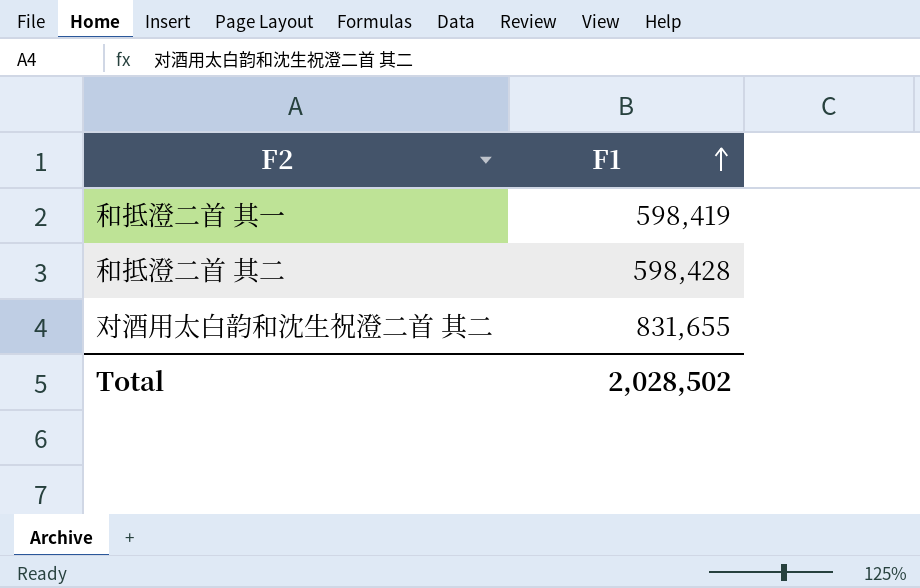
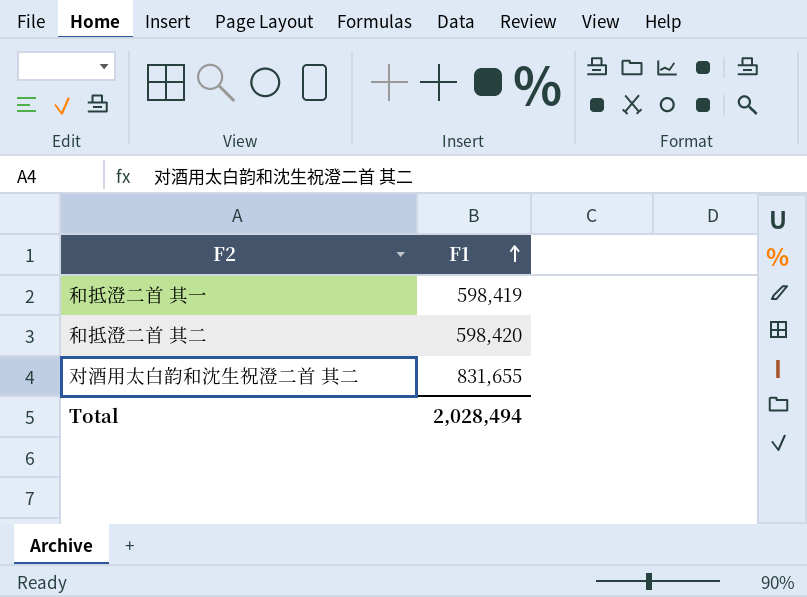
和抵澄二首 其二 | F1: 598,428 -> 598,420
Total | F1: 2,028,502 -> 2,028,494

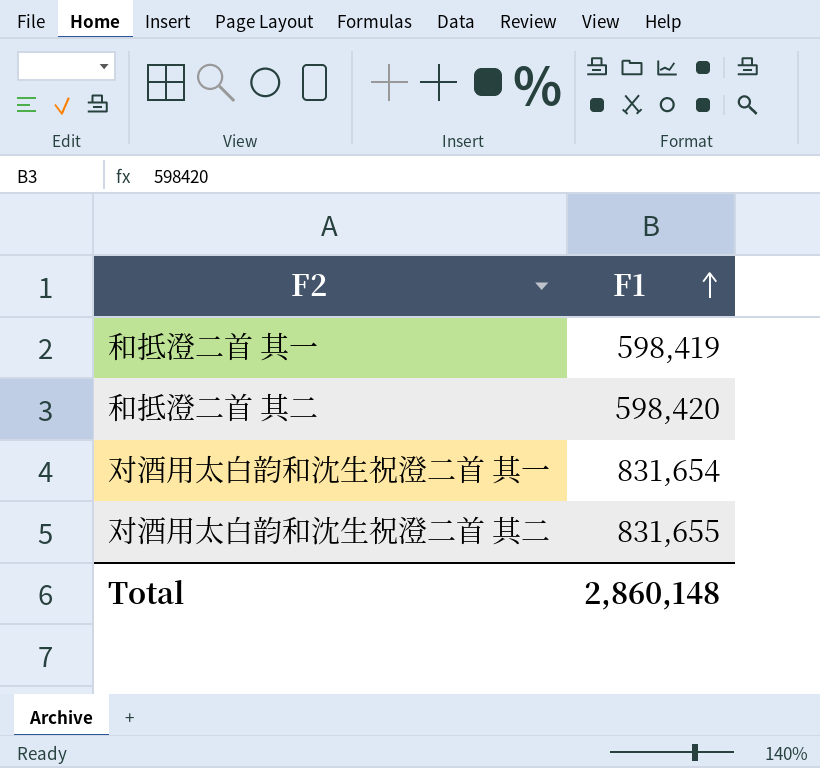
row 对酒用太白韵和沈生祝澄二首 其一: none -> 831,654
Total | F1: 2,028,494 -> 2,860,148

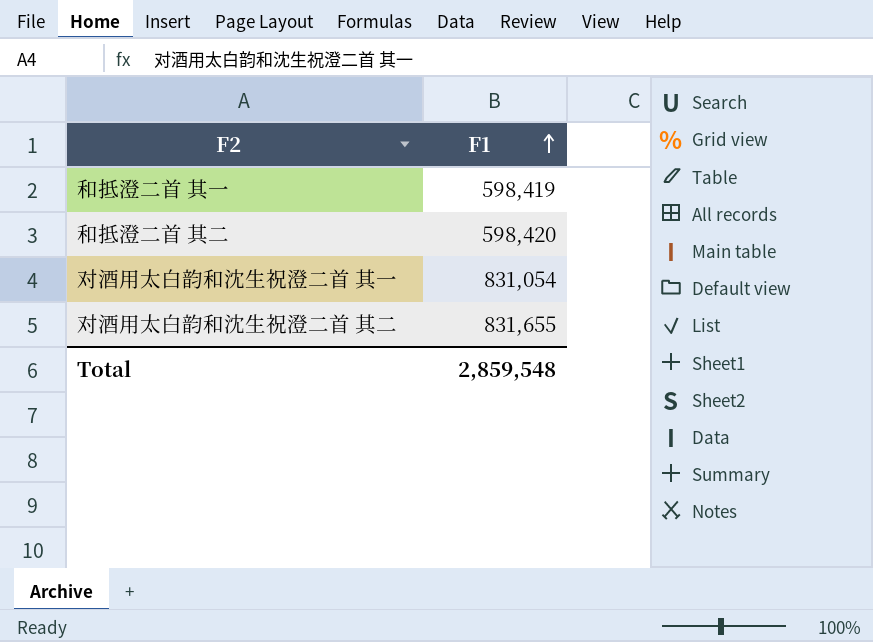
对酒用太白韵和沈生祝澄二首 其一 | F1: 831,654 -> 831,054
Total | F1: 2,860,148 -> 2,859,548

